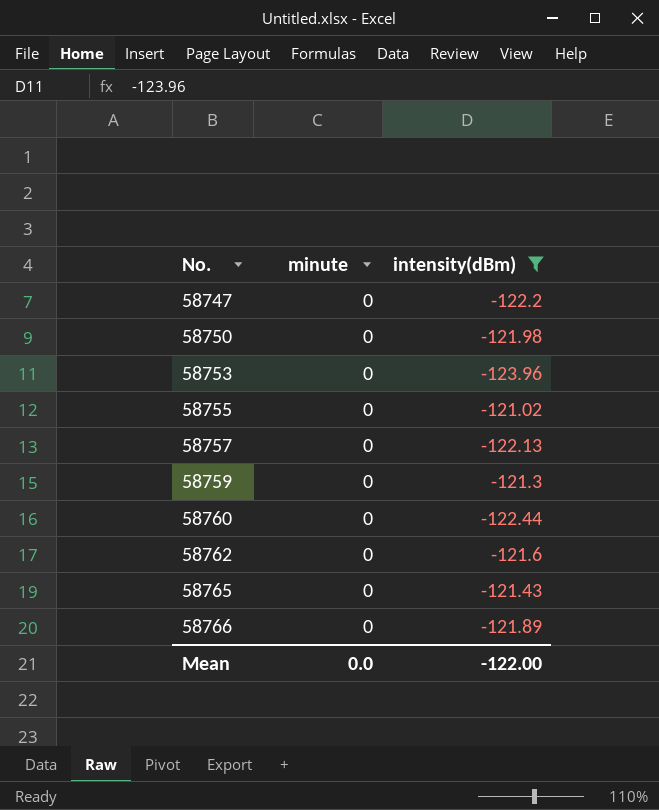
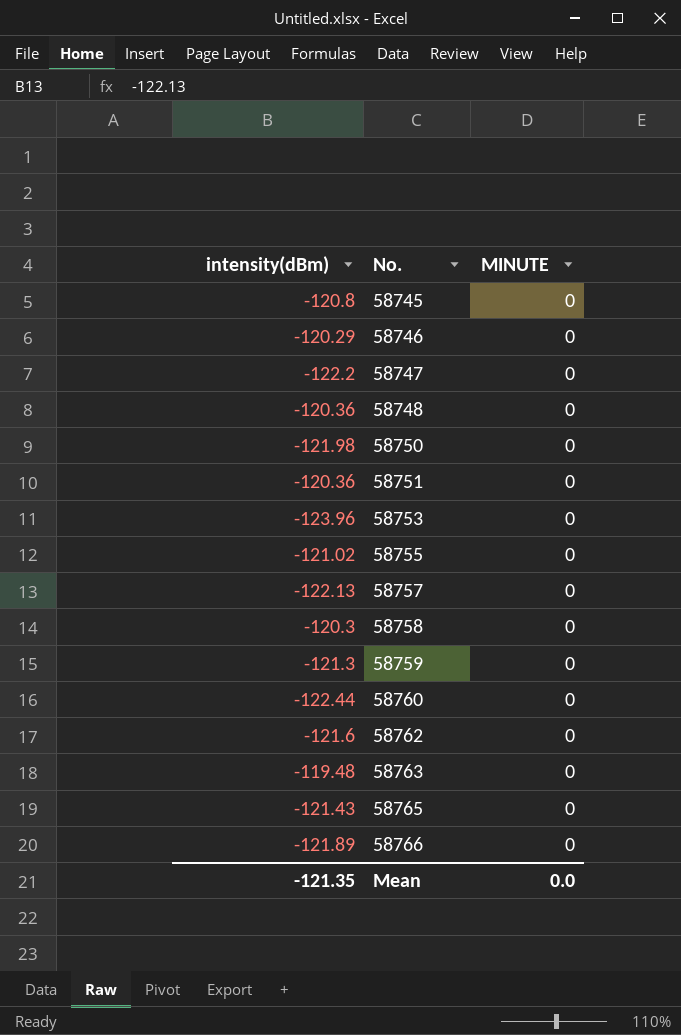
filter: intensity(dBm) <= -121.02 -> none
column intensity(dBm) | position: 3 -> 1
column name: minute -> MINUTE
Mean | intensity(dBm): -122.00 -> -121.35

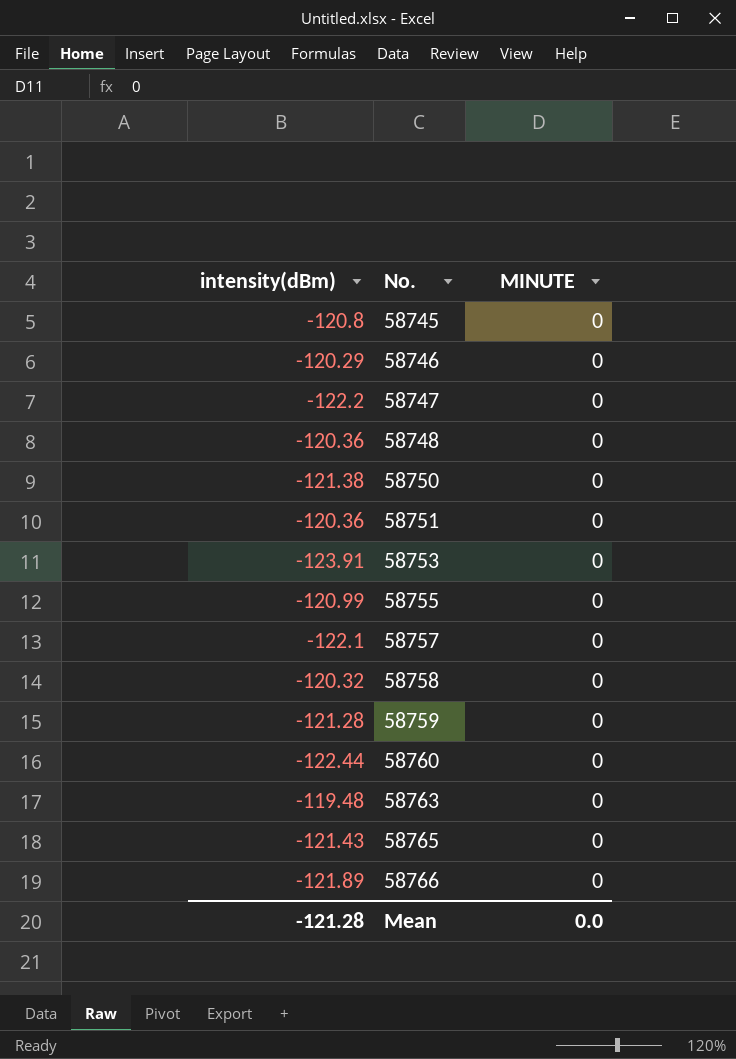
row 58762: -121.6 | 0 -> none
58750 | intensity(dBm): -121.98 -> -121.38
58753 | intensity(dBm): -123.96 -> -123.91
58755 | intensity(dBm): -121.02 -> -120.99
58757 | intensity(dBm): -122.13 -> -122.1
58758 | intensity(dBm): -120.3 -> -120.32
58759 | intensity(dBm): -121.3 -> -121.28
Mean | intensity(dBm): -121.35 -> -121.28

